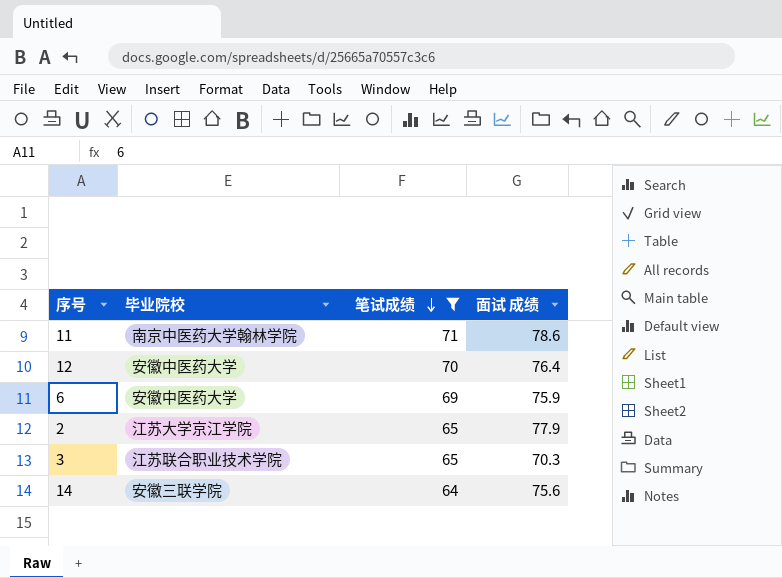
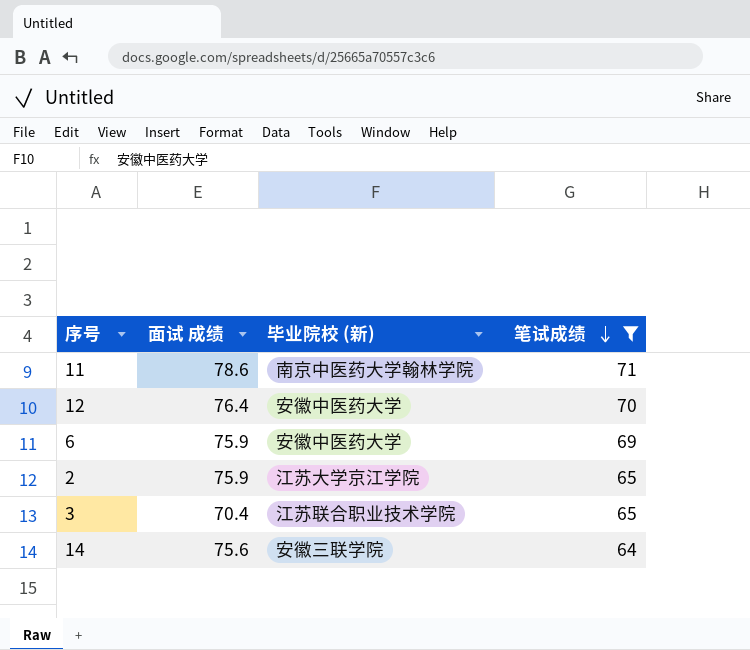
column 面试 成绩 | position: 4 -> 2
column name: 毕业院校 -> 毕业院校 (新)
2 | 面试 成绩: 77.9 -> 75.9
3 | 面试 成绩: 70.3 -> 70.4

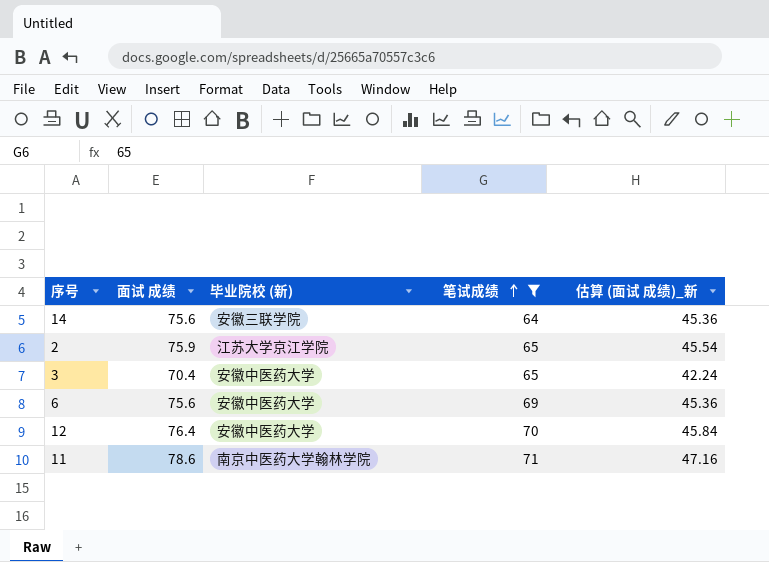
row order: 笔试成绩 descending -> 笔试成绩 ascending
column 估算 (面试 成绩)_新 | formula: none -> [面试 成绩] * 0.6
3 | 毕业院校 (新): 江苏联合职业技术学院 -> 安徽中医药大学
6 | 面试 成绩: 75.9 -> 75.6

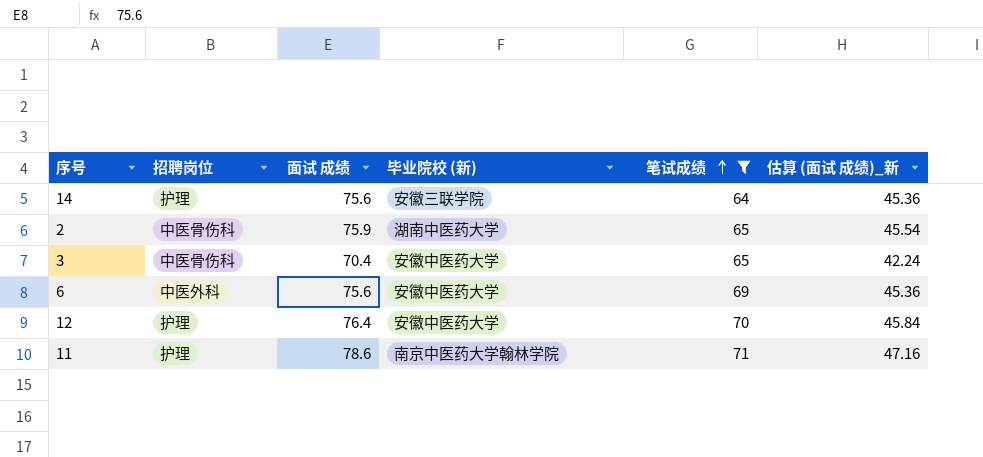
column 招聘岗位 | position: none -> 2
2 | 毕业院校 (新): 江苏大学京江学院 -> 湖南中医药大学

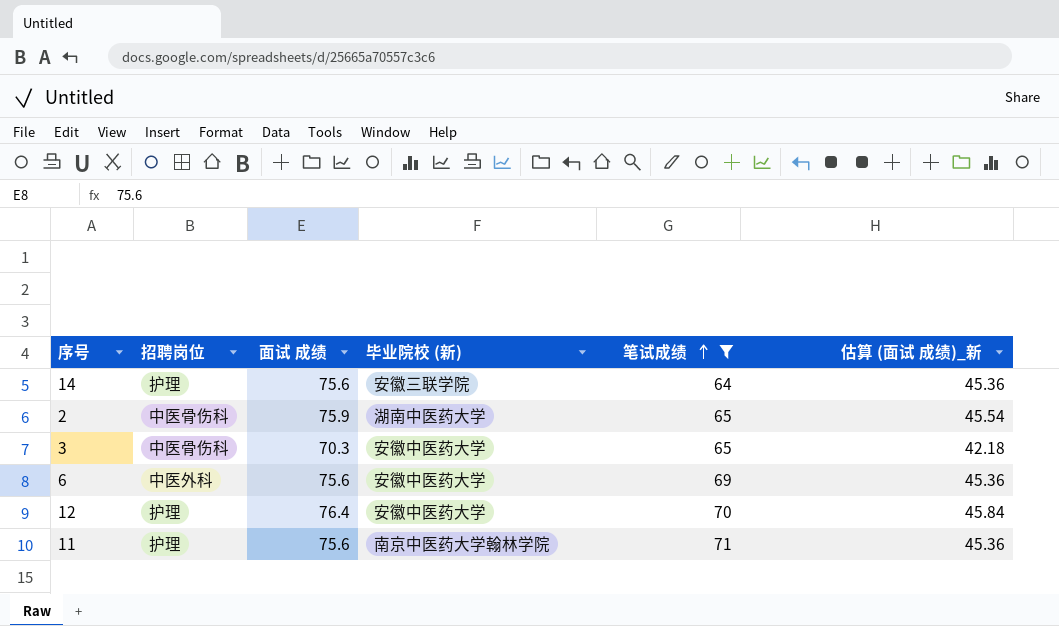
3 | 面试 成绩: 70.4 -> 70.3
3 | 估算 (面试 成绩)_新: 42.24 -> 42.18
11 | 面试 成绩: 78.6 -> 75.6
11 | 估算 (面试 成绩)_新: 47.16 -> 45.36

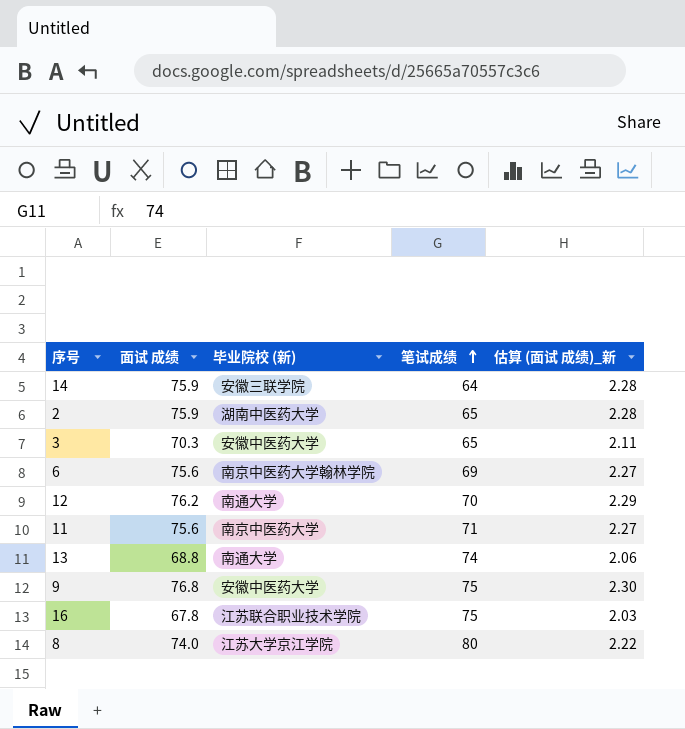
filter: 笔试成绩 <= 71 -> none
column 招聘岗位 | position: 2 -> none
column 估算 (面试 成绩)_新 | formula: [面试 成绩] * 0.6 -> [面试 成绩] * 0.03
14 | 面试 成绩: 75.6 -> 75.9
6 | 毕业院校 (新): 安徽中医药大学 -> 南京中医药大学翰林学院
12 | 面试 成绩: 76.4 -> 76.2
12 | 毕业院校 (新): 安徽中医药大学 -> 南通大学
11 | 毕业院校 (新): 南京中医药大学翰林学院 -> 南京中医药大学

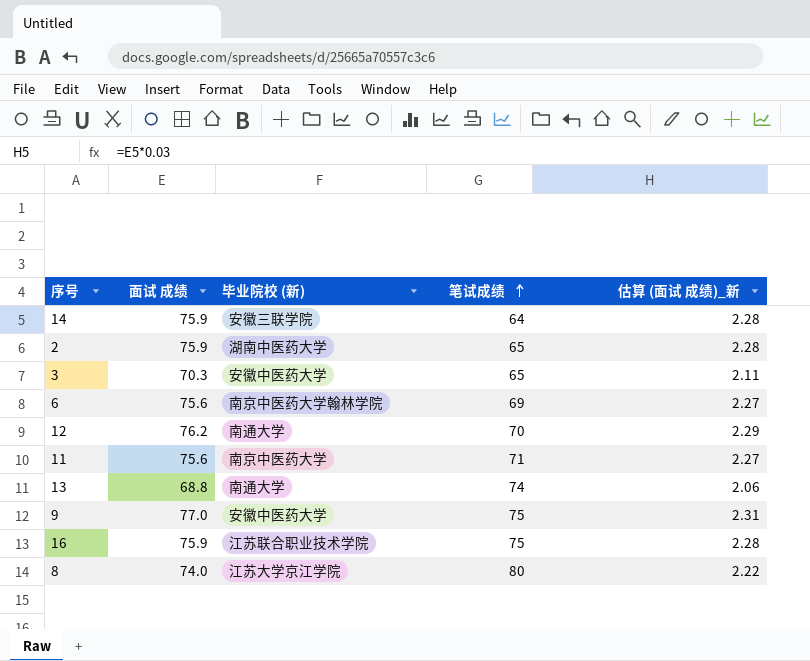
9 | 面试 成绩: 76.8 -> 77.0
9 | 估算 (面试 成绩)_新: 2.30 -> 2.31
16 | 面试 成绩: 67.8 -> 75.9
16 | 估算 (面试 成绩)_新: 2.03 -> 2.28

